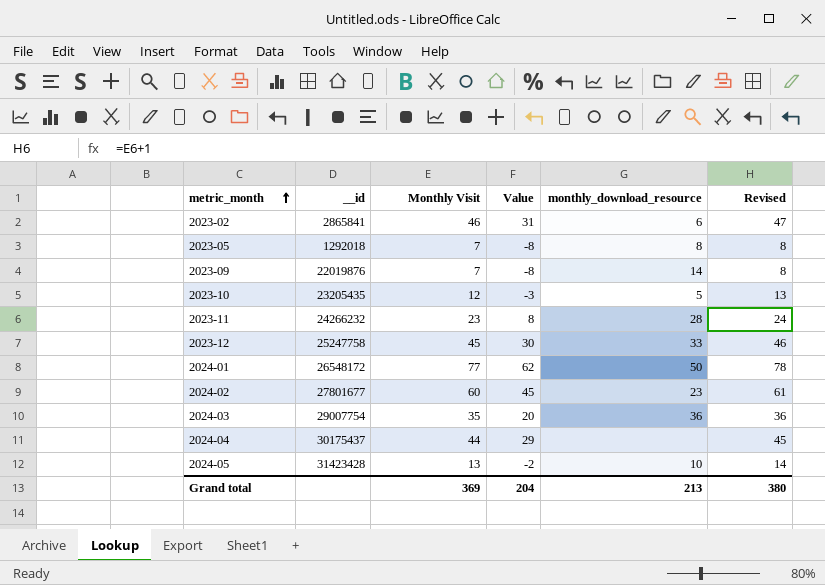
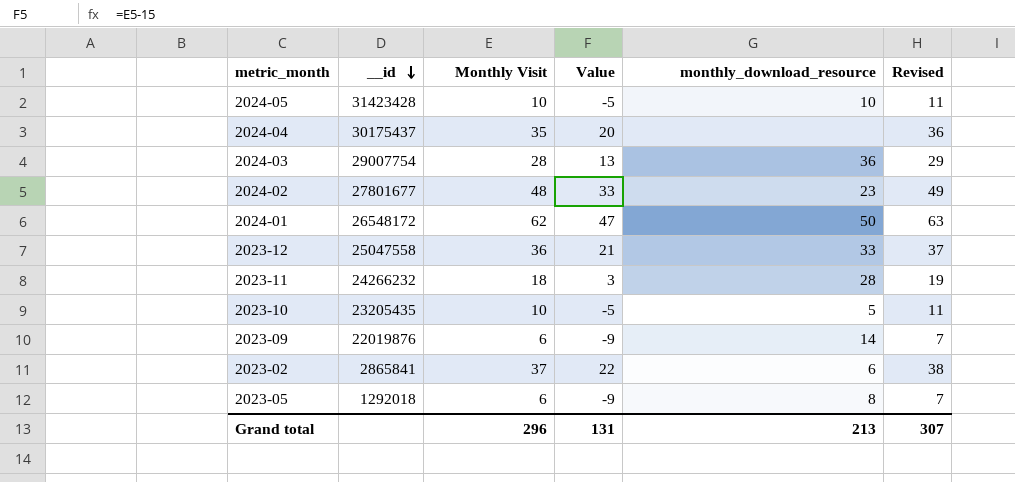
row order: metric_month ascending -> __id descending
2024-05 | Monthly Visit: 13 -> 10
2024-05 | Value: -2 -> -5
2024-05 | Revised: 14 -> 11
2024-04 | Monthly Visit: 44 -> 35
2024-04 | Value: 29 -> 20
2024-04 | Revised: 45 -> 36
2024-03 | Monthly Visit: 35 -> 28
2024-03 | Value: 20 -> 13
2024-03 | Revised: 36 -> 29
2024-02 | Monthly Visit: 60 -> 48
2024-02 | Value: 45 -> 33
2024-02 | Revised: 61 -> 49
2024-01 | Monthly Visit: 77 -> 62
2024-01 | Value: 62 -> 47
2024-01 | Revised: 78 -> 63
2023-12 | __id: 25247758 -> 25047558
2023-12 | Monthly Visit: 45 -> 36
2023-12 | Value: 30 -> 21
2023-12 | Revised: 46 -> 37
2023-11 | Monthly Visit: 23 -> 18
2023-11 | Value: 8 -> 3
2023-11 | Revised: 24 -> 19
2023-10 | Monthly Visit: 12 -> 10
2023-10 | Value: -3 -> -5
2023-10 | Revised: 13 -> 11
2023-09 | Monthly Visit: 7 -> 6
2023-09 | Value: -8 -> -9
2023-09 | Revised: 8 -> 7
2023-02 | Monthly Visit: 46 -> 37
2023-02 | Value: 31 -> 22
2023-02 | Revised: 47 -> 38
2023-05 | Monthly Visit: 7 -> 6
2023-05 | Value: -8 -> -9
2023-05 | Revised: 8 -> 7
Grand total | Monthly Visit: 369 -> 296
Grand total | Value: 204 -> 131
Grand total | Revised: 380 -> 307

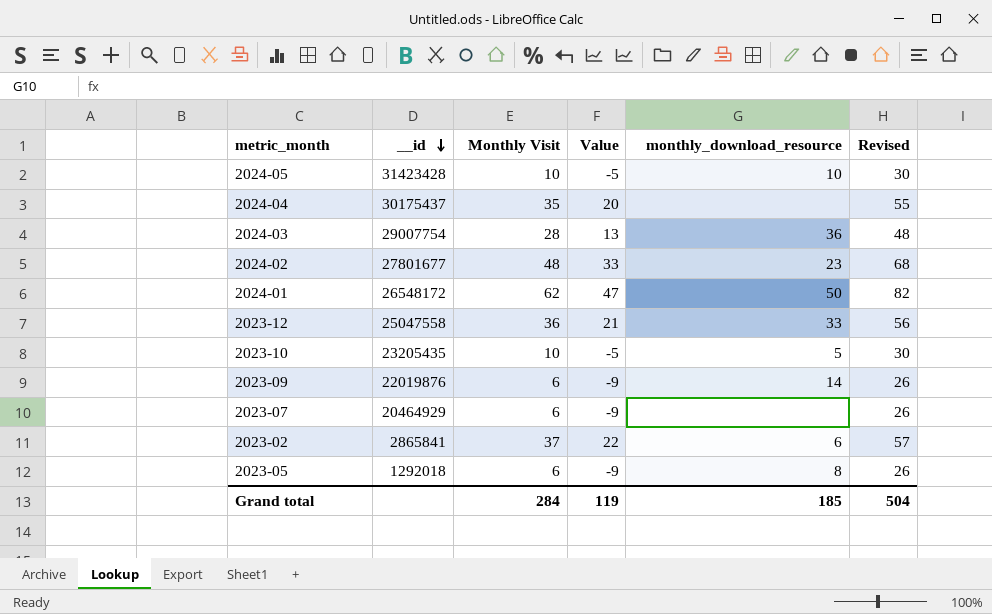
column Revised | formula: [Monthly Visit] + 1 -> [Monthly Visit] + 20
row 2023-11: 24266232 | 18 | 3 | 28 | 19 -> none
row 2023-07: none -> 20464929 | 6 | -9 | none | 26
Grand total | Monthly Visit: 296 -> 284
Grand total | Value: 131 -> 119
Grand total | monthly_download_resource: 213 -> 185
Grand total | Revised: 307 -> 504

